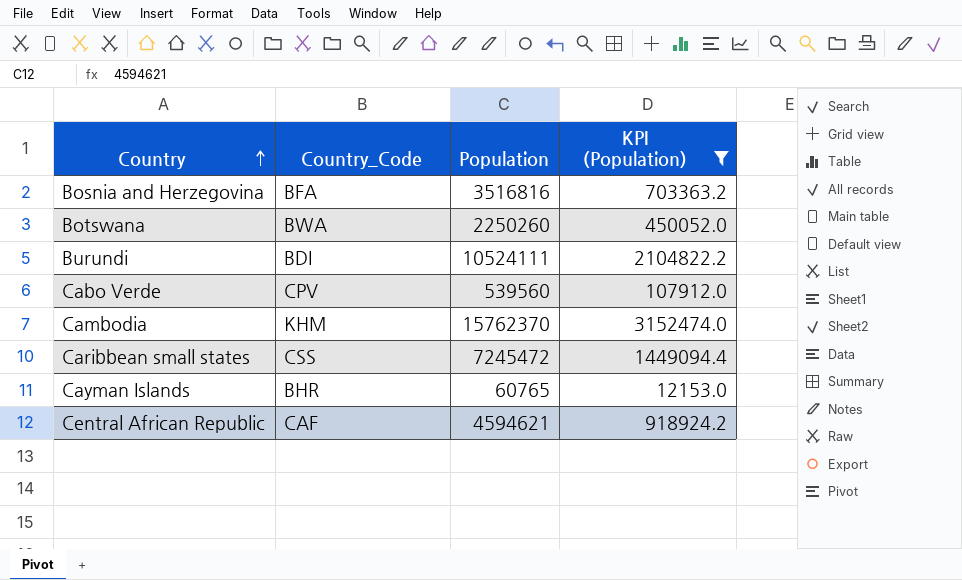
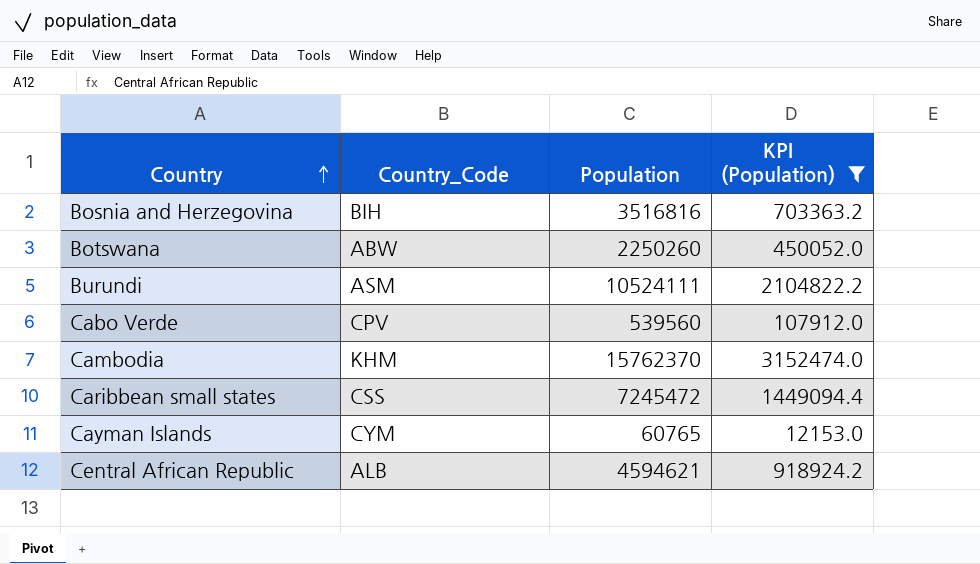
Bosnia and Herzegovina | Country_Code: BFA -> BIH
Botswana | Country_Code: BWA -> ABW
Burundi | Country_Code: BDI -> ASM
Cayman Islands | Country_Code: BHR -> CYM
Central African Republic | Country_Code: CAF -> ALB

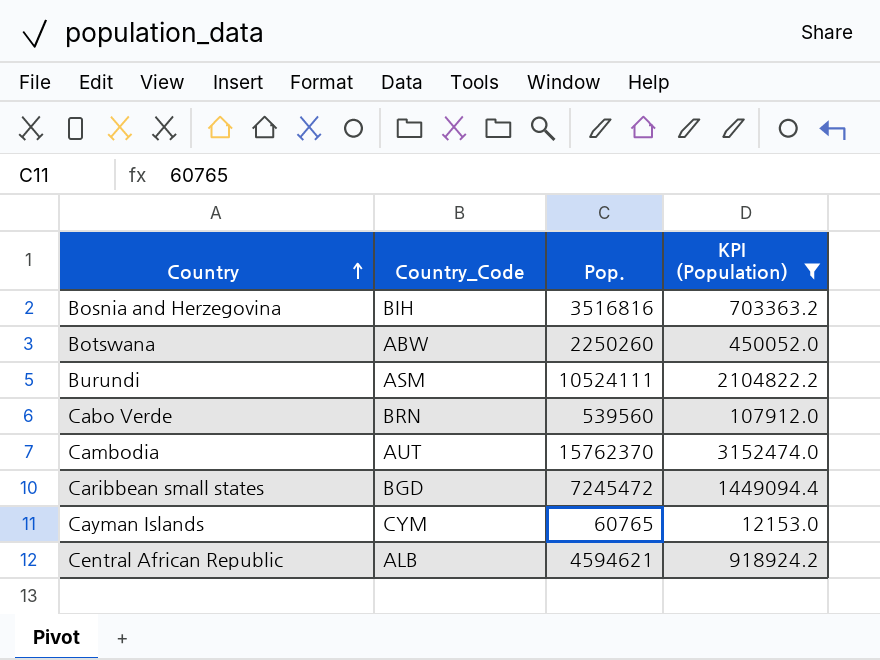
column name: Population -> Pop.
Cabo Verde | Country_Code: CPV -> BRN
Cambodia | Country_Code: KHM -> AUT
Caribbean small states | Country_Code: CSS -> BGD

